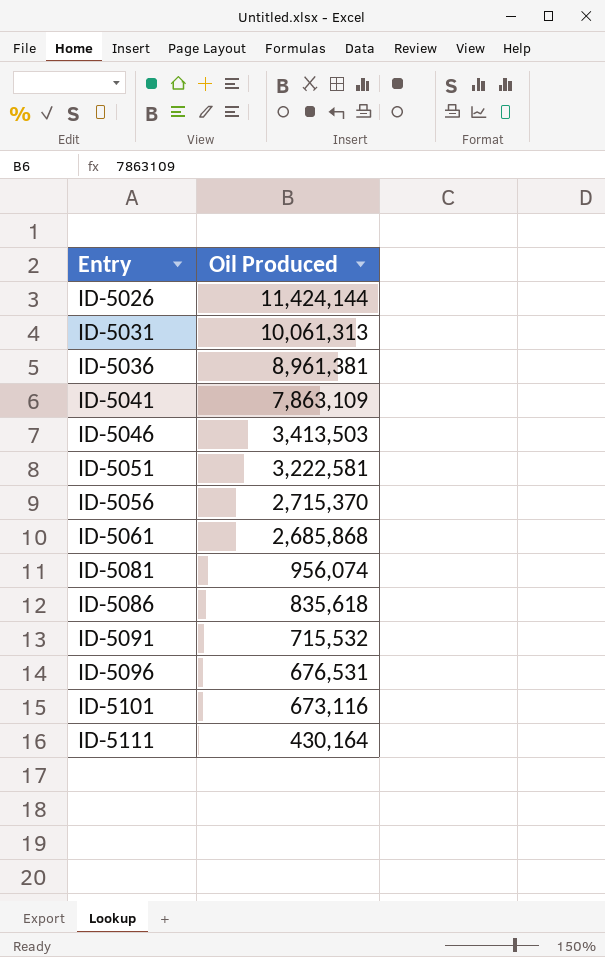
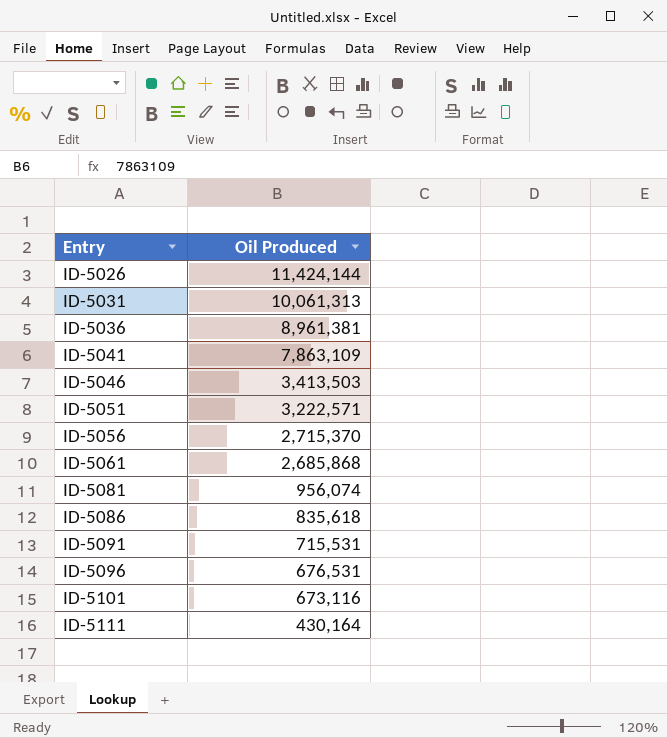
ID-5051 | Oil Produced: 3,222,581 -> 3,222,571
ID-5091 | Oil Produced: 715,532 -> 715,531

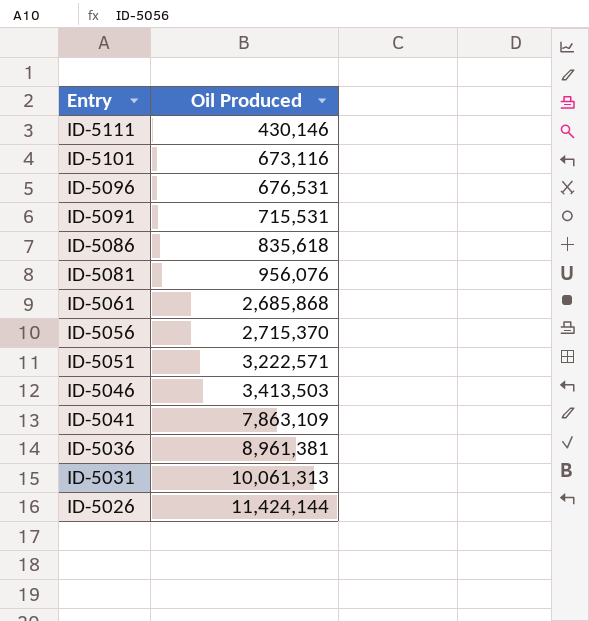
row order: Entry ascending -> Entry descending
ID-5111 | Oil Produced: 430,164 -> 430,146
ID-5081 | Oil Produced: 956,074 -> 956,076

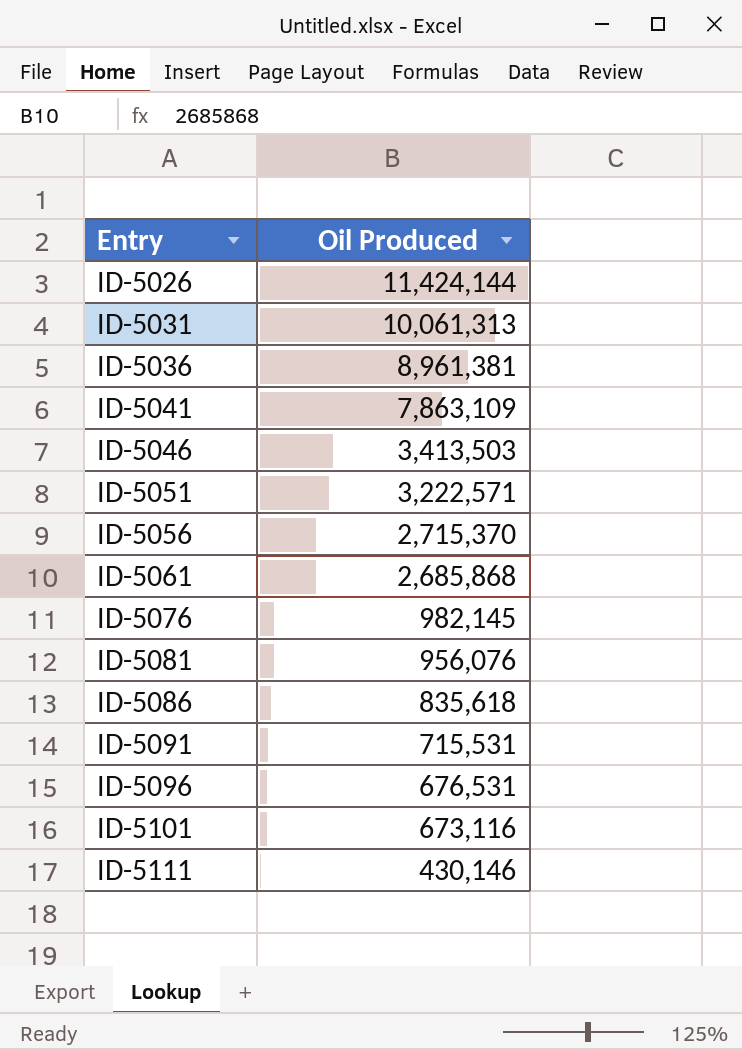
row order: Entry descending -> Entry ascending
row ID-5076: none -> 982,145

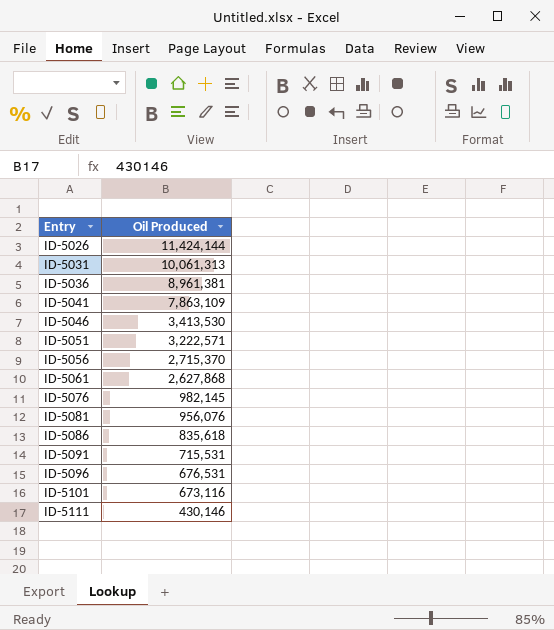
ID-5046 | Oil Produced: 3,413,503 -> 3,413,530
ID-5061 | Oil Produced: 2,685,868 -> 2,627,868

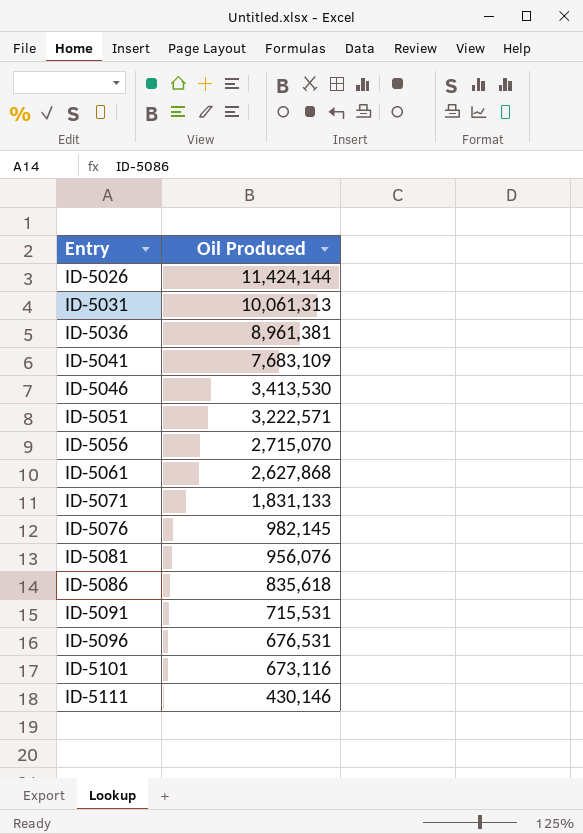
ID-5041 | Oil Produced: 7,863,109 -> 7,683,109
ID-5056 | Oil Produced: 2,715,370 -> 2,715,070
row ID-5071: none -> 1,831,133

